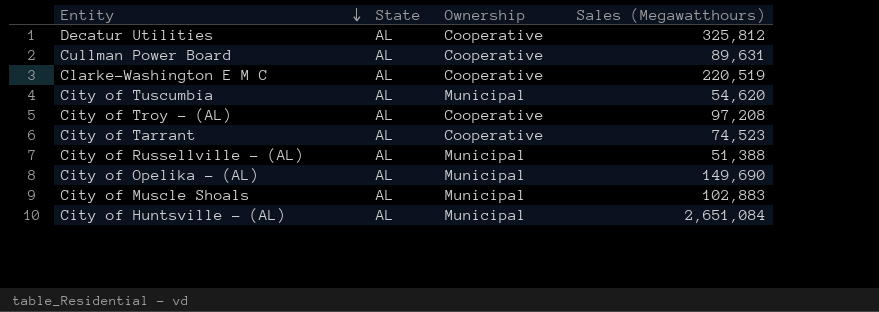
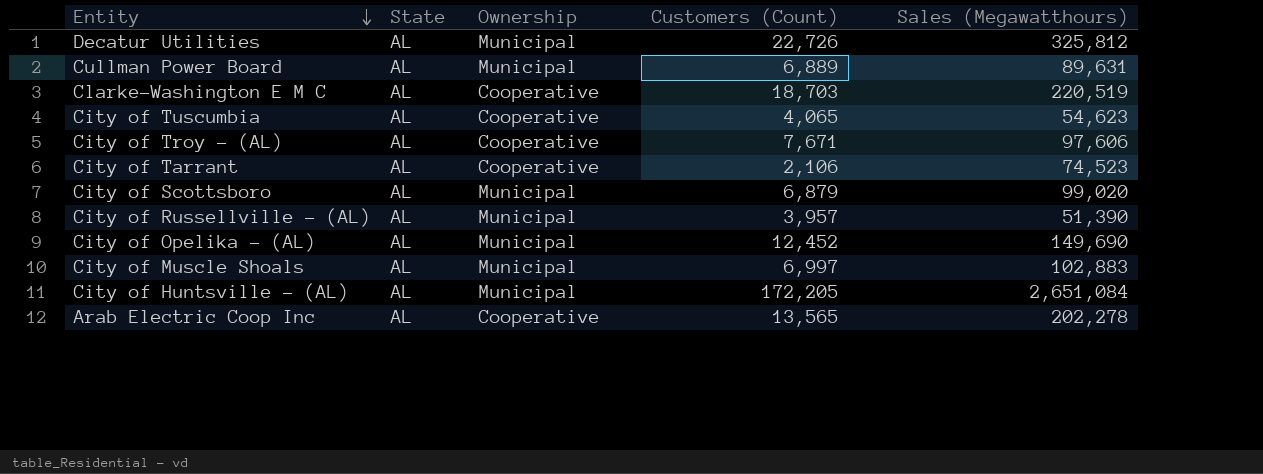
column Customers (Count) | position: none -> 4
Decatur Utilities | Ownership: Cooperative -> Municipal
Cullman Power Board | Ownership: Cooperative -> Municipal
City of Tuscumbia | Ownership: Municipal -> Cooperative
City of Tuscumbia | Sales (Megawatthours): 54,620 -> 54,623
City of Troy - (AL) | Sales (Megawatthours): 97,208 -> 97,606
row City of Scottsboro: none -> AL | Municipal | 6,879 | 99,020
City of Russellville - (AL) | Sales (Megawatthours): 51,388 -> 51,390
row Arab Electric Coop Inc: none -> AL | Cooperative | 13,565 | 202,278

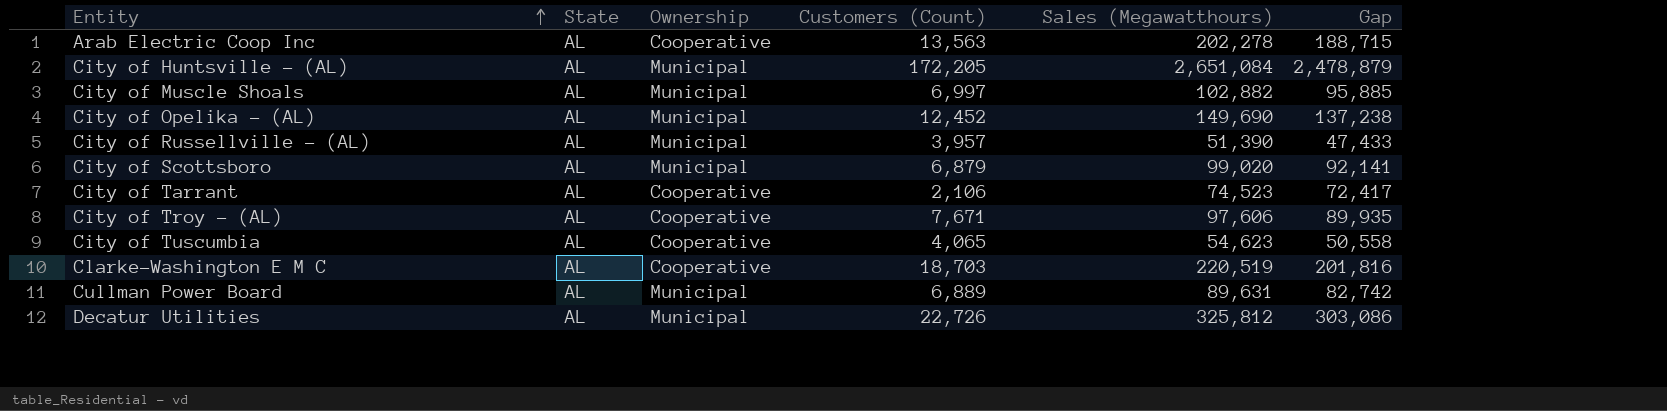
row order: Entity descending -> Entity ascending
column Gap | formula: none -> [Sales (Megawatthours)] - [Customers (Count)]
Arab Electric Coop Inc | Customers (Count): 13,565 -> 13,563
City of Muscle Shoals | Sales (Megawatthours): 102,883 -> 102,882

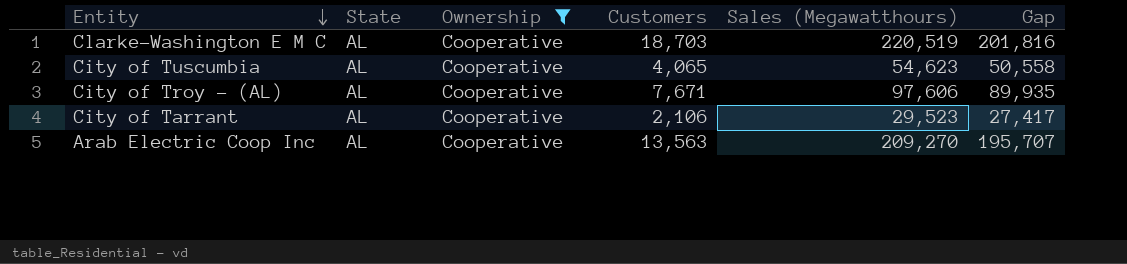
filter: none -> Ownership = Cooperative
row order: Entity ascending -> Entity descending
column name: Customers (Count) -> Customers
City of Tarrant | Sales (Megawatthours): 74,523 -> 29,523
City of Tarrant | Gap: 72,417 -> 27,417
Arab Electric Coop Inc | Sales (Megawatthours): 202,278 -> 209,270
Arab Electric Coop Inc | Gap: 188,715 -> 195,707

